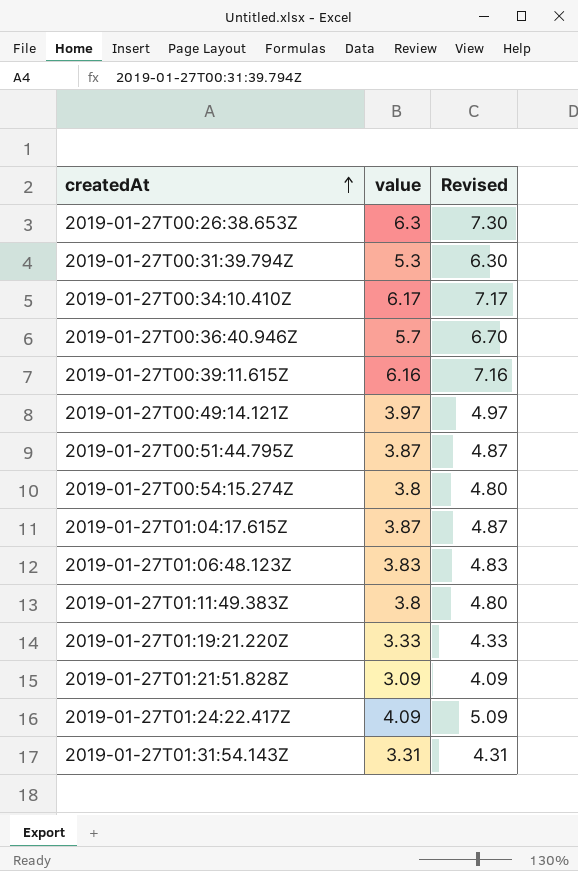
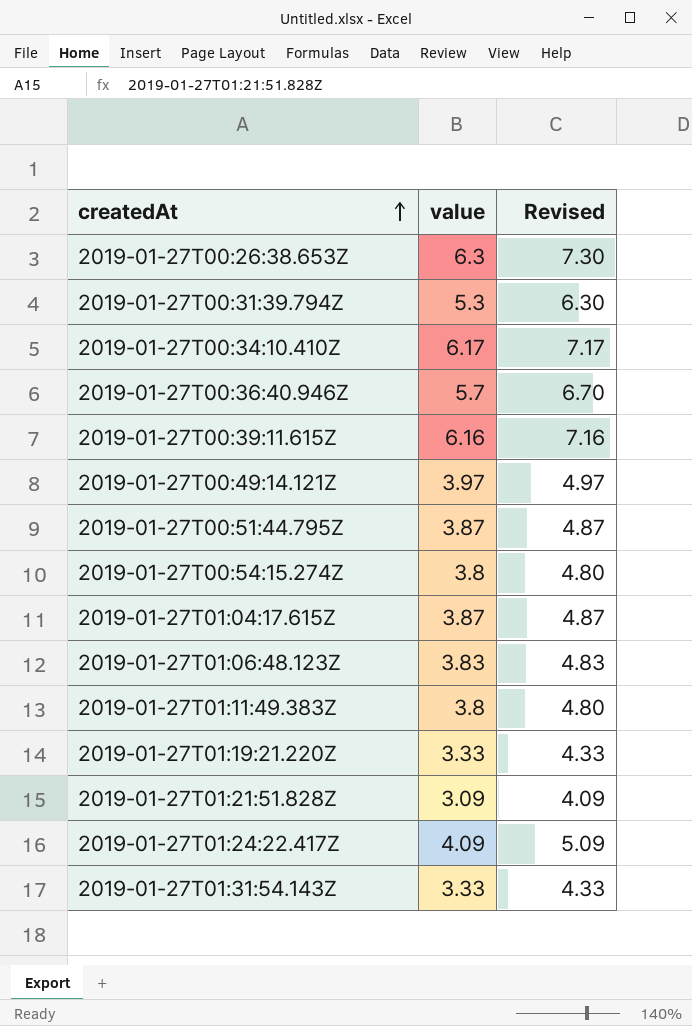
2019-01-27T01:31:54.143Z | value: 3.31 -> 3.33
2019-01-27T01:31:54.143Z | Revised: 4.31 -> 4.33

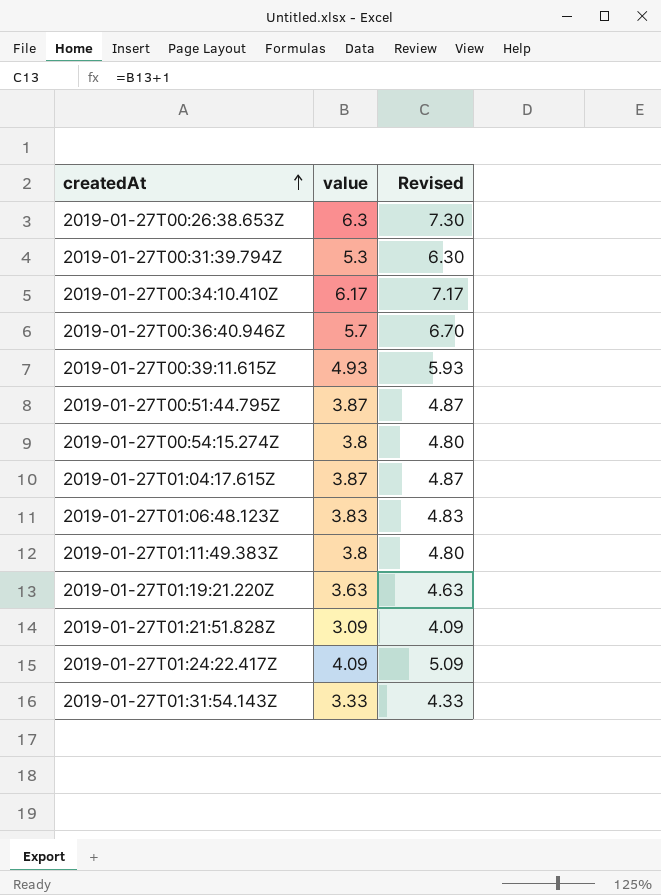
row 2019-01-27T00:49:14.121Z: 3.97 | 4.97 -> none
2019-01-27T00:39:11.615Z | value: 6.16 -> 4.93
2019-01-27T00:39:11.615Z | Revised: 7.16 -> 5.93
2019-01-27T01:19:21.220Z | value: 3.33 -> 3.63
2019-01-27T01:19:21.220Z | Revised: 4.33 -> 4.63

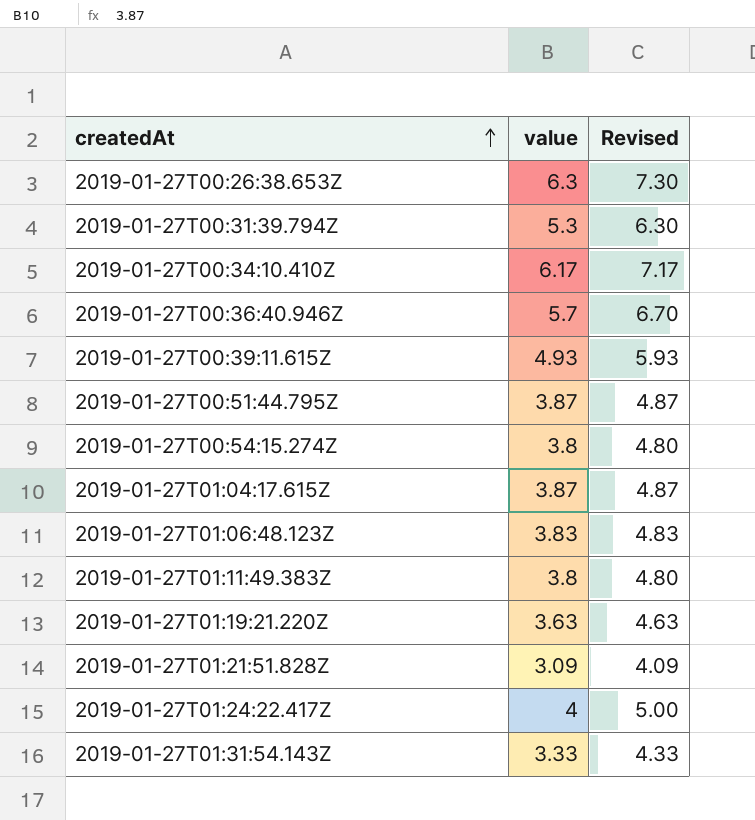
2019-01-27T01:24:22.417Z | value: 4.09 -> 4
2019-01-27T01:24:22.417Z | Revised: 5.09 -> 5.00

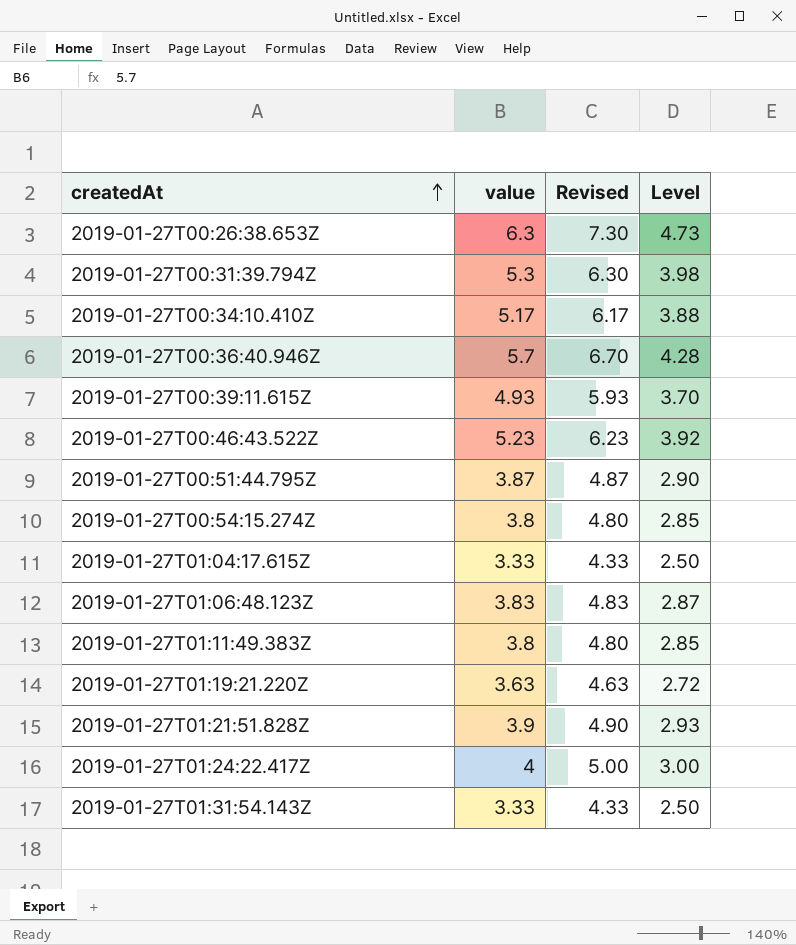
column Level | formula: none -> [value] * 0.75
2019-01-27T00:34:10.410Z | value: 6.17 -> 5.17
2019-01-27T00:34:10.410Z | Revised: 7.17 -> 6.17
row 2019-01-27T00:46:43.522Z: none -> 5.23 | 6.23 | 3.92
2019-01-27T01:04:17.615Z | value: 3.87 -> 3.33
2019-01-27T01:04:17.615Z | Revised: 4.87 -> 4.33
2019-01-27T01:21:51.828Z | value: 3.09 -> 3.9
2019-01-27T01:21:51.828Z | Revised: 4.09 -> 4.90

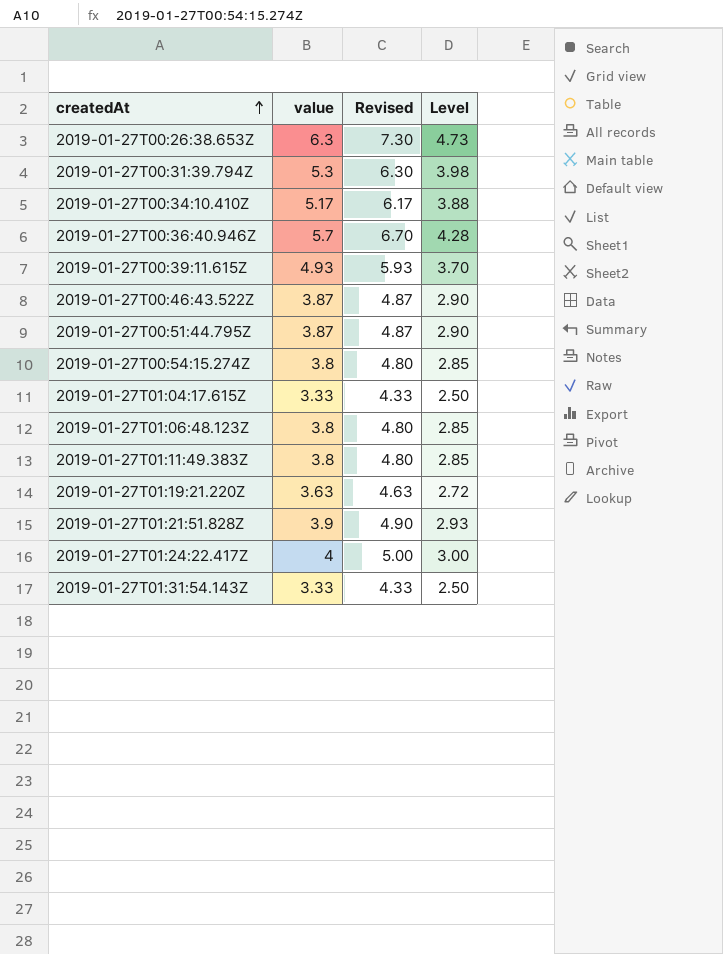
2019-01-27T00:46:43.522Z | value: 5.23 -> 3.87
2019-01-27T00:46:43.522Z | Revised: 6.23 -> 4.87
2019-01-27T00:46:43.522Z | Level: 3.92 -> 2.90
2019-01-27T01:06:48.123Z | value: 3.83 -> 3.8
2019-01-27T01:06:48.123Z | Revised: 4.83 -> 4.80
2019-01-27T01:06:48.123Z | Level: 2.87 -> 2.85

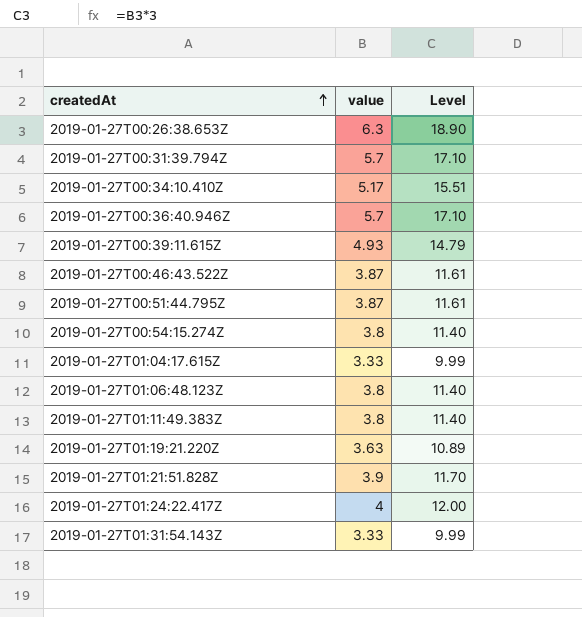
column Revised | formula: [value] + 1 -> none
column Level | formula: [value] * 0.75 -> [value] * 3
2019-01-27T00:31:39.794Z | value: 5.3 -> 5.7

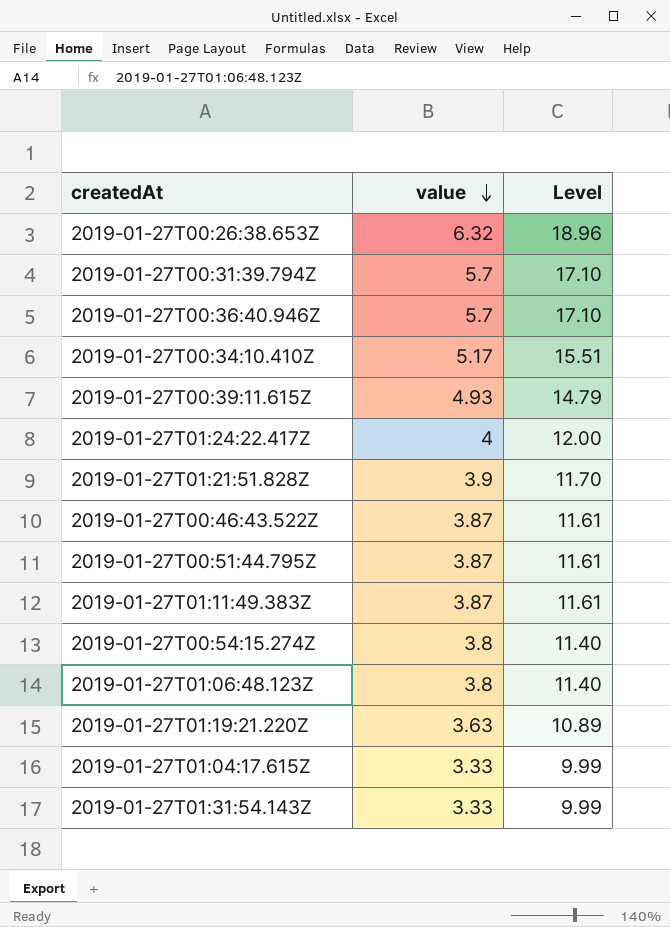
row order: createdAt ascending -> value descending
2019-01-27T00:26:38.653Z | value: 6.3 -> 6.32
2019-01-27T00:26:38.653Z | Level: 18.90 -> 18.96
2019-01-27T01:11:49.383Z | value: 3.8 -> 3.87
2019-01-27T01:11:49.383Z | Level: 11.40 -> 11.61

